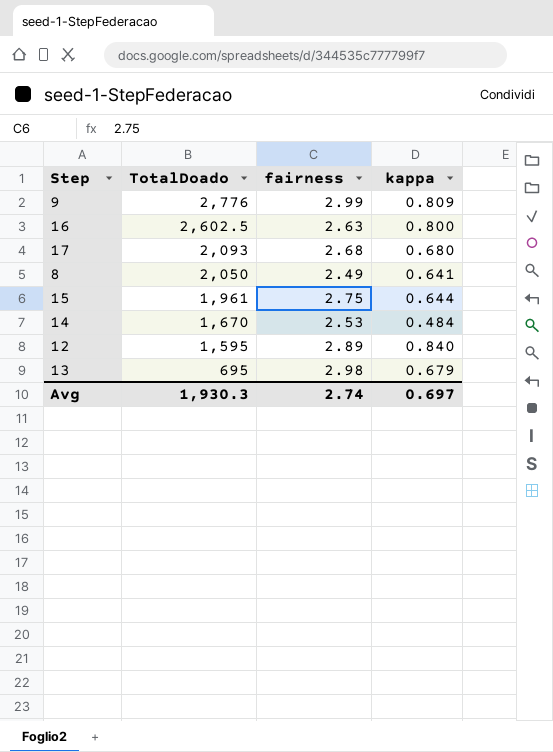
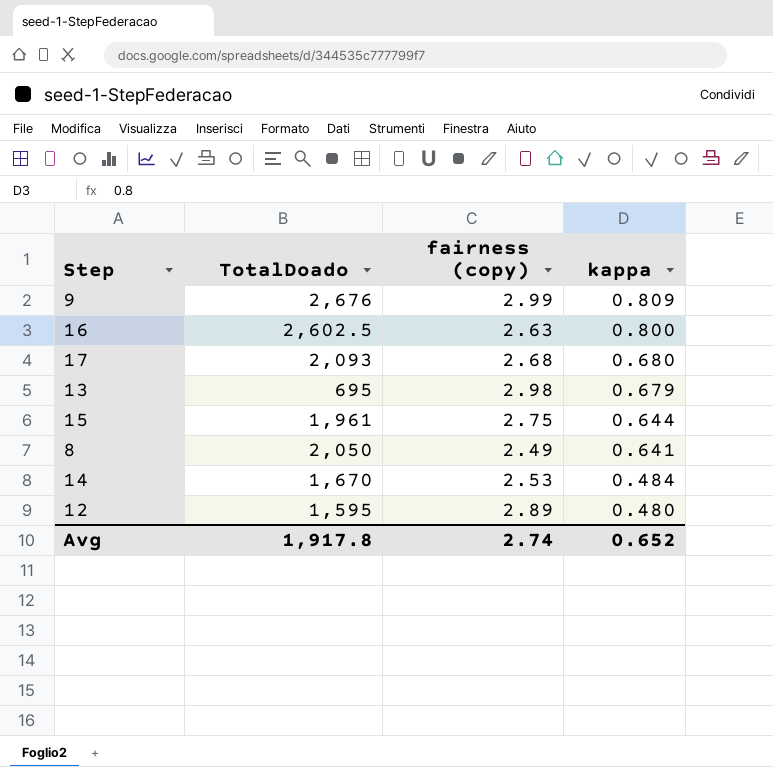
row order: TotalDoado descending -> kappa descending
column name: fairness -> fairness (copy)
9 | TotalDoado: 2,776 -> 2,676
12 | kappa: 0.840 -> 0.480
Avg | TotalDoado: 1,930.3 -> 1,917.8
Avg | kappa: 0.697 -> 0.652

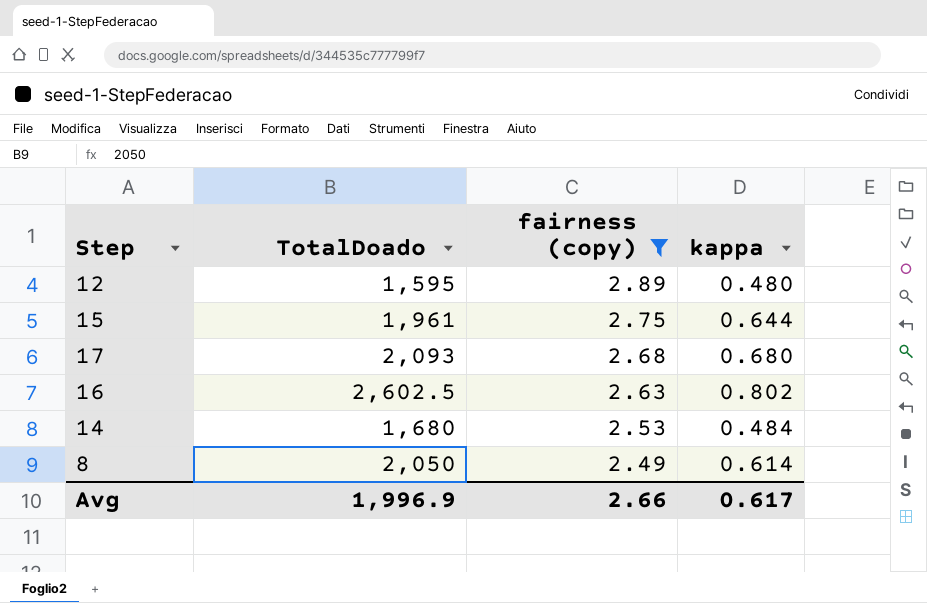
filter: none -> fairness (copy) <= 2.89
row order: kappa descending -> fairness (copy) descending
16 | kappa: 0.800 -> 0.802
14 | TotalDoado: 1,670 -> 1,680
8 | kappa: 0.641 -> 0.614
Avg | TotalDoado: 1,917.8 -> 1,996.9
Avg | fairness (copy): 2.74 -> 2.66
Avg | kappa: 0.652 -> 0.617

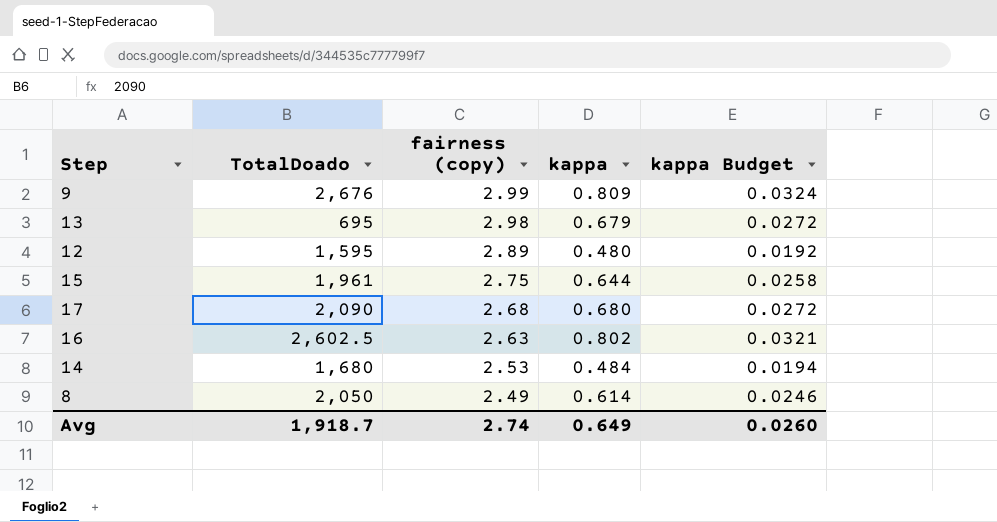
filter: fairness (copy) <= 2.89 -> none
column kappa Budget | formula: none -> [kappa] * 0.04
17 | TotalDoado: 2,093 -> 2,090
Avg | TotalDoado: 1,996.9 -> 1,918.7
Avg | fairness (copy): 2.66 -> 2.74
Avg | kappa: 0.617 -> 0.649

